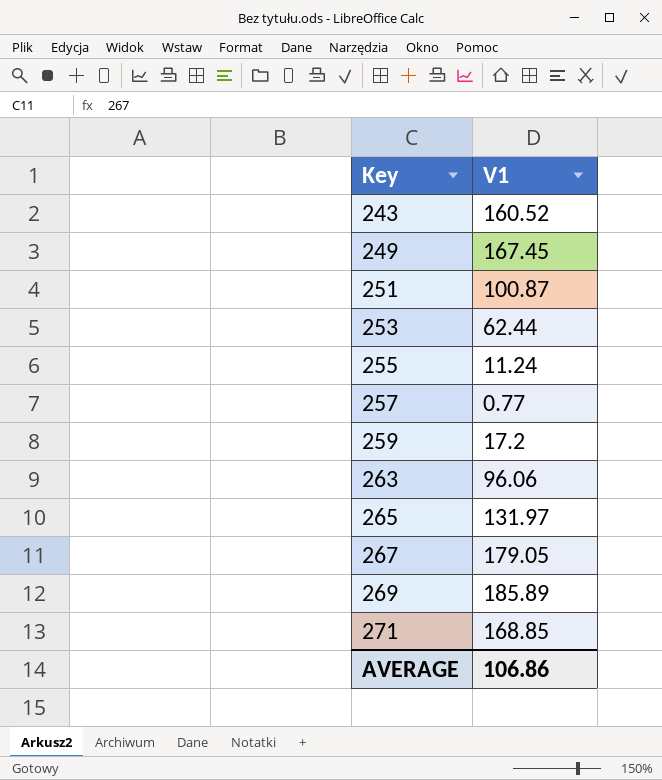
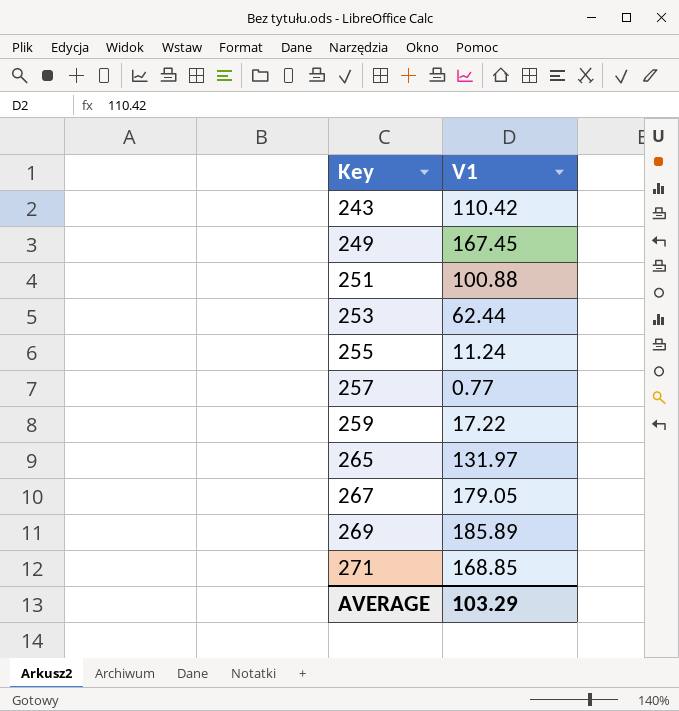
row 263: 96.06 -> none
243 | V1: 160.52 -> 110.42
251 | V1: 100.87 -> 100.88
259 | V1: 17.2 -> 17.22
AVERAGE | V1: 106.86 -> 103.29

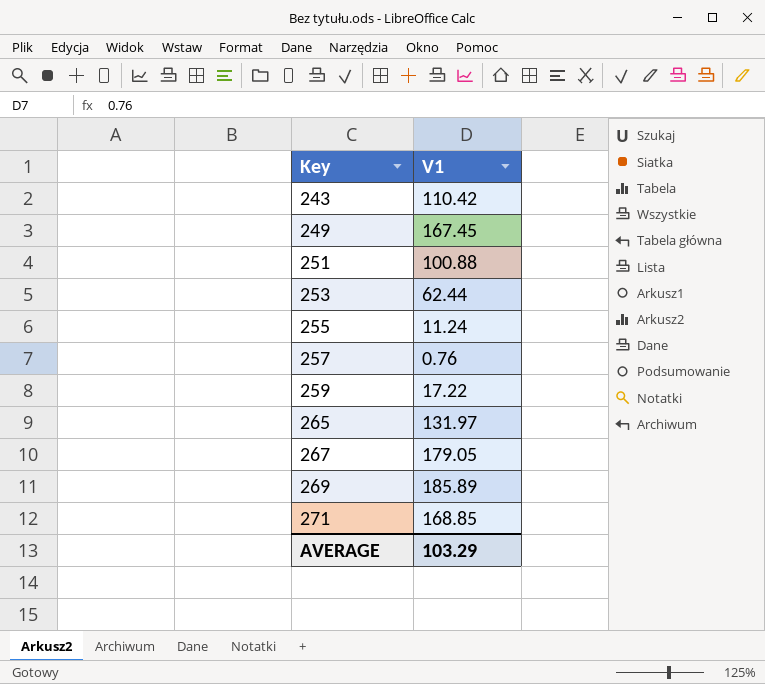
257 | V1: 0.77 -> 0.76

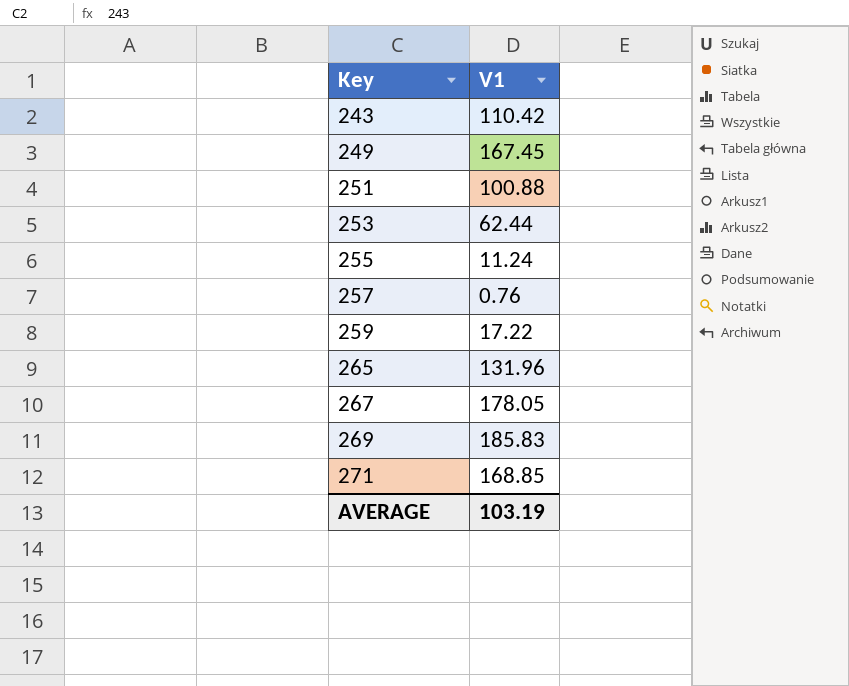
265 | V1: 131.97 -> 131.96
267 | V1: 179.05 -> 178.05
269 | V1: 185.89 -> 185.83
AVERAGE | V1: 103.29 -> 103.19

